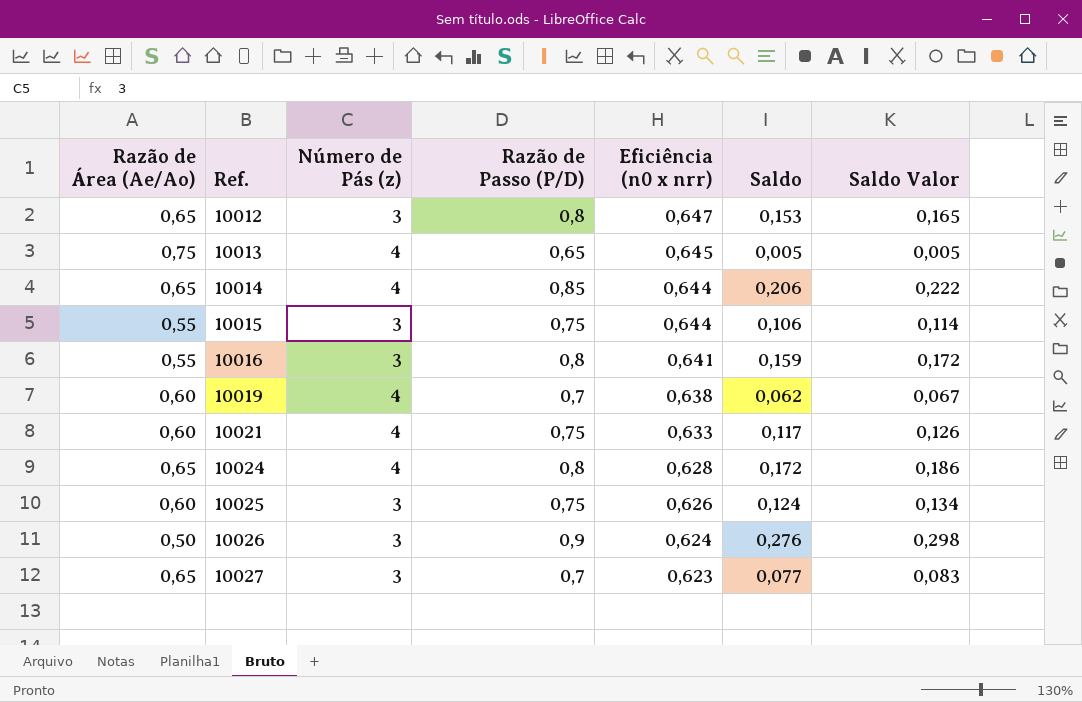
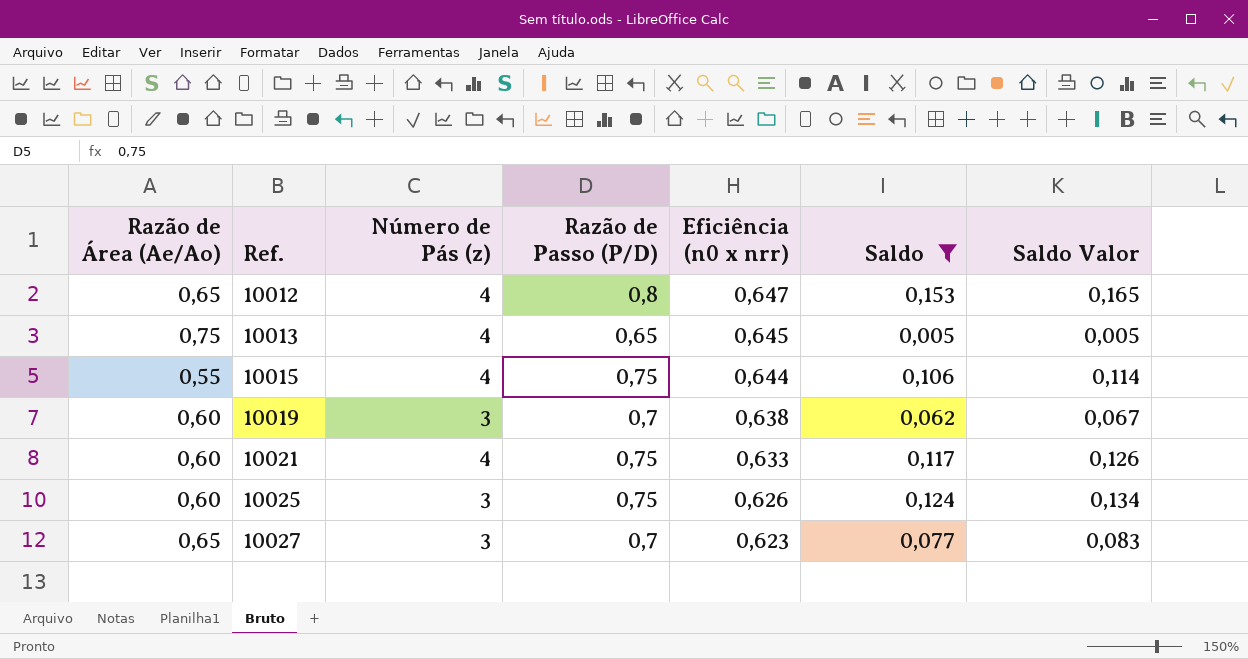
filter: none -> Saldo <= 0,153
10012 | Número de Pás (z): 3 -> 4
10015 | Número de Pás (z): 3 -> 4
10019 | Número de Pás (z): 4 -> 3

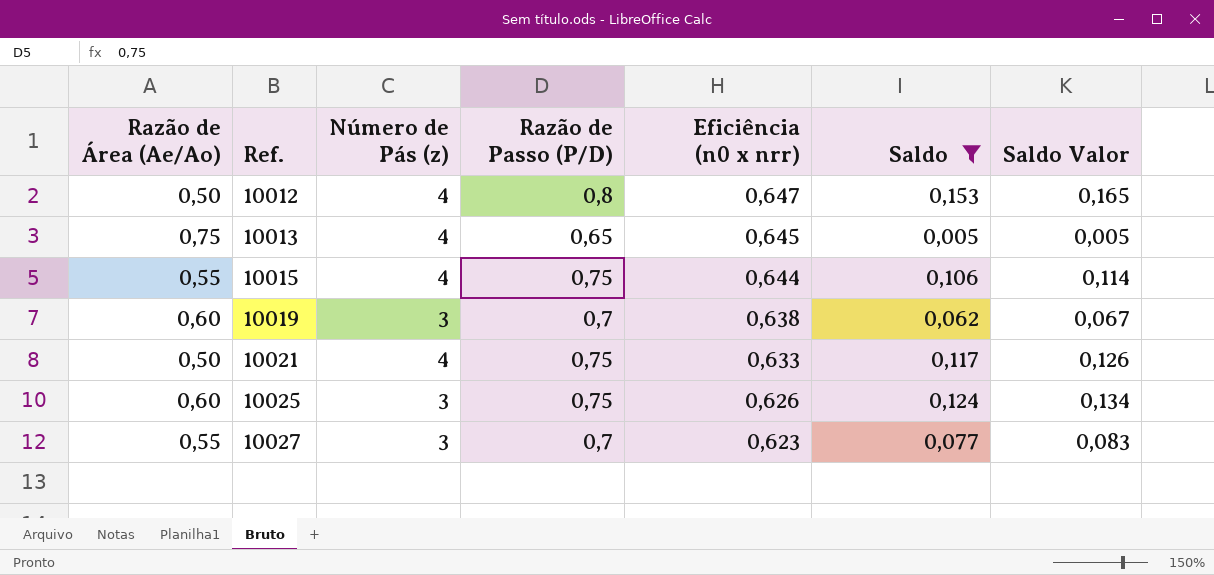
10012 | Razão de Área (Ae/Ao): 0,65 -> 0,50
10021 | Razão de Área (Ae/Ao): 0,60 -> 0,50
10027 | Razão de Área (Ae/Ao): 0,65 -> 0,55

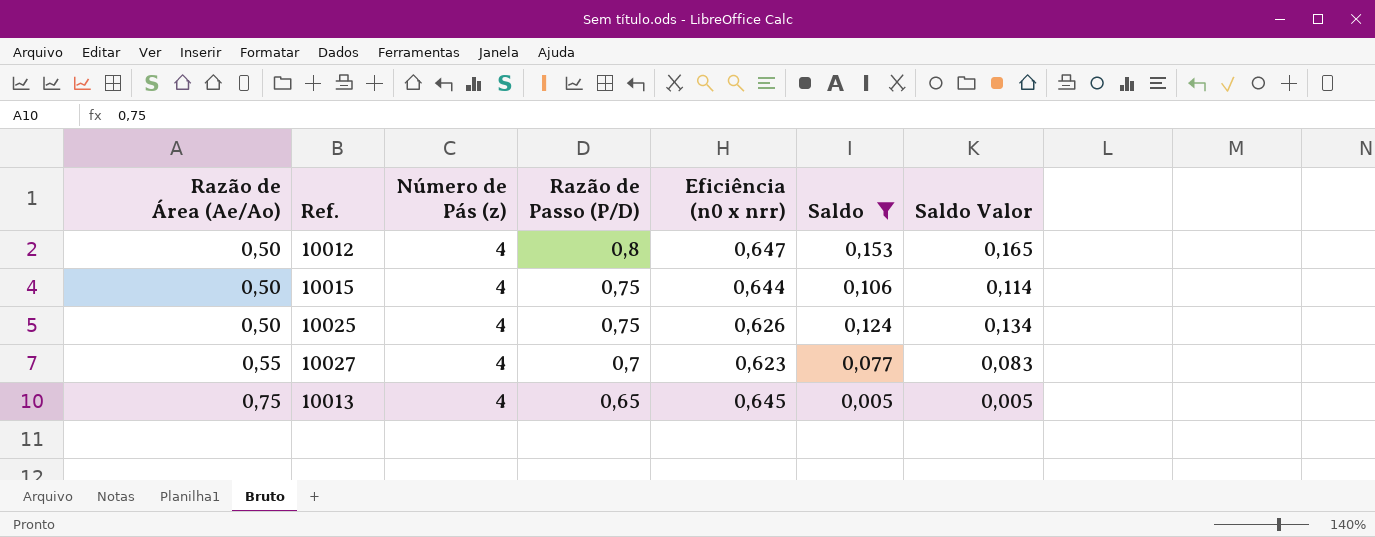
row order: Ref. ascending -> Razão de Área (Ae/Ao) ascending
row 10019: 0,60 | 3 | 0,7 | 0,638 | 0,062 | 0,067 -> none
row 10021: 0,50 | 4 | 0,75 | 0,633 | 0,117 | 0,126 -> none
10015 | Razão de Área (Ae/Ao): 0,55 -> 0,50
10025 | Razão de Área (Ae/Ao): 0,60 -> 0,50
10025 | Número de Pás (z): 3 -> 4
10027 | Número de Pás (z): 3 -> 4

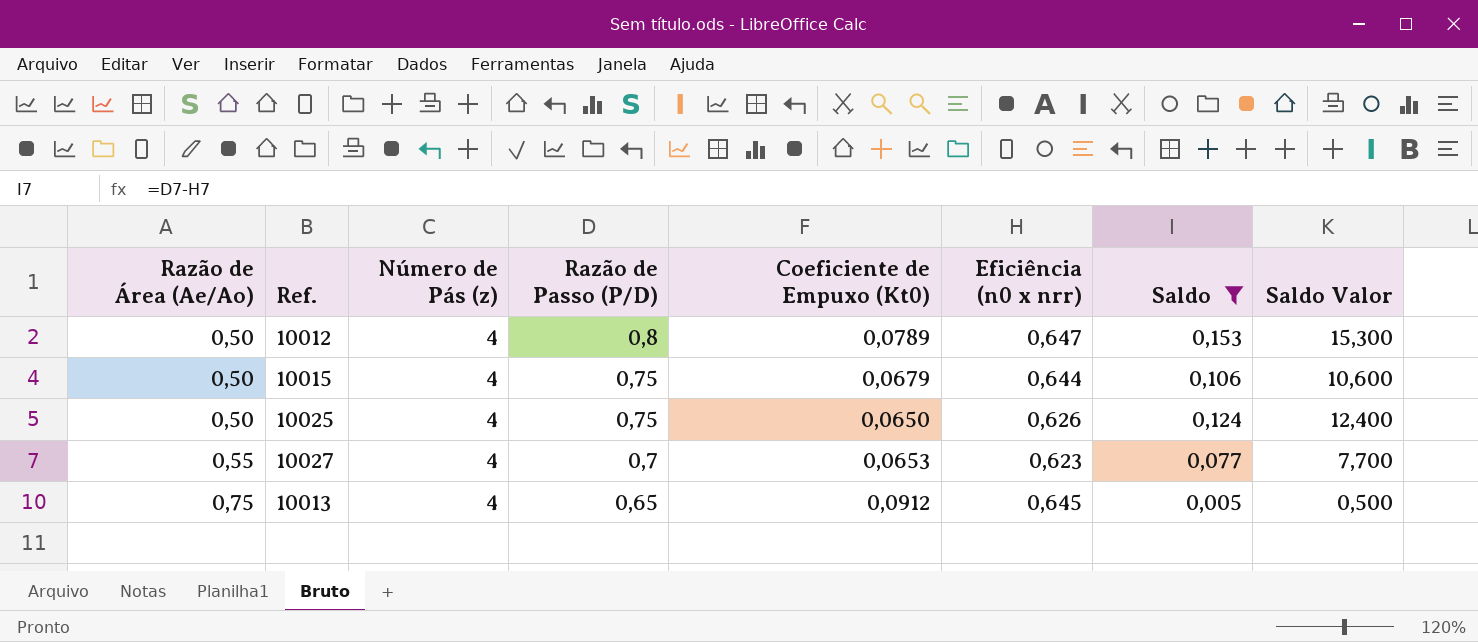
column Coeficiente de Empuxo (Kt0) | position: none -> 5
column Saldo Valor | formula: [Saldo] * 1,08 -> [Saldo] * 100

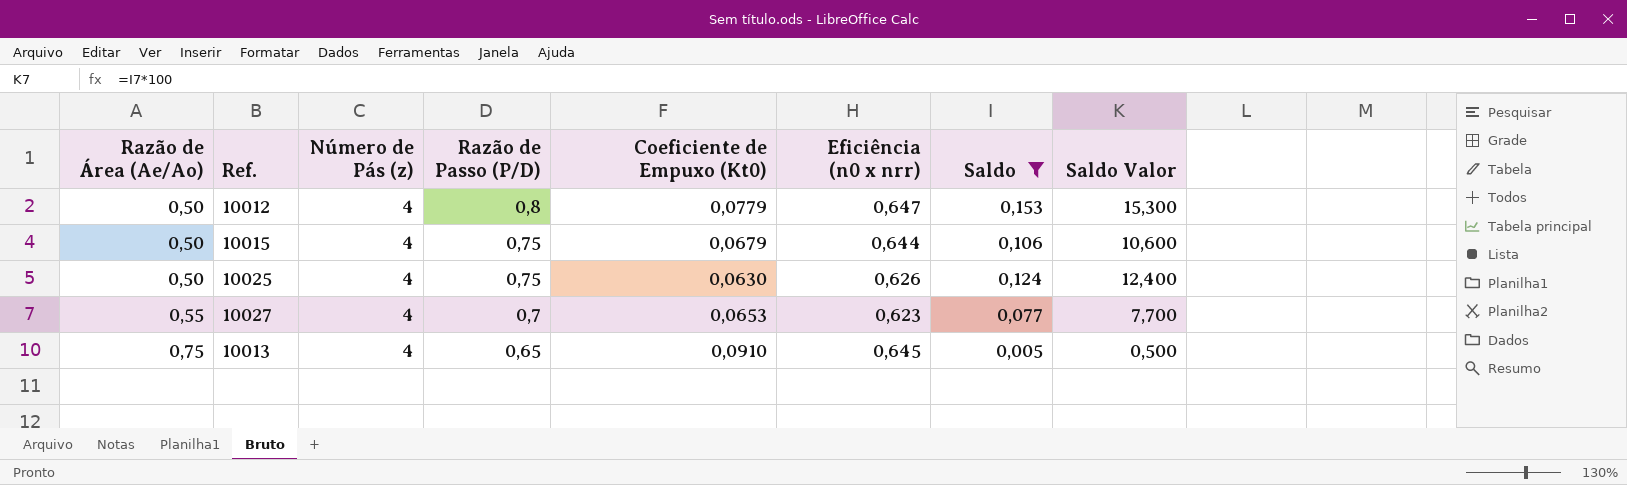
10012 | Coeficiente de Empuxo (Kt0): 0,0789 -> 0,0779
10025 | Coeficiente de Empuxo (Kt0): 0,0650 -> 0,0630
10013 | Coeficiente de Empuxo (Kt0): 0,0912 -> 0,0910

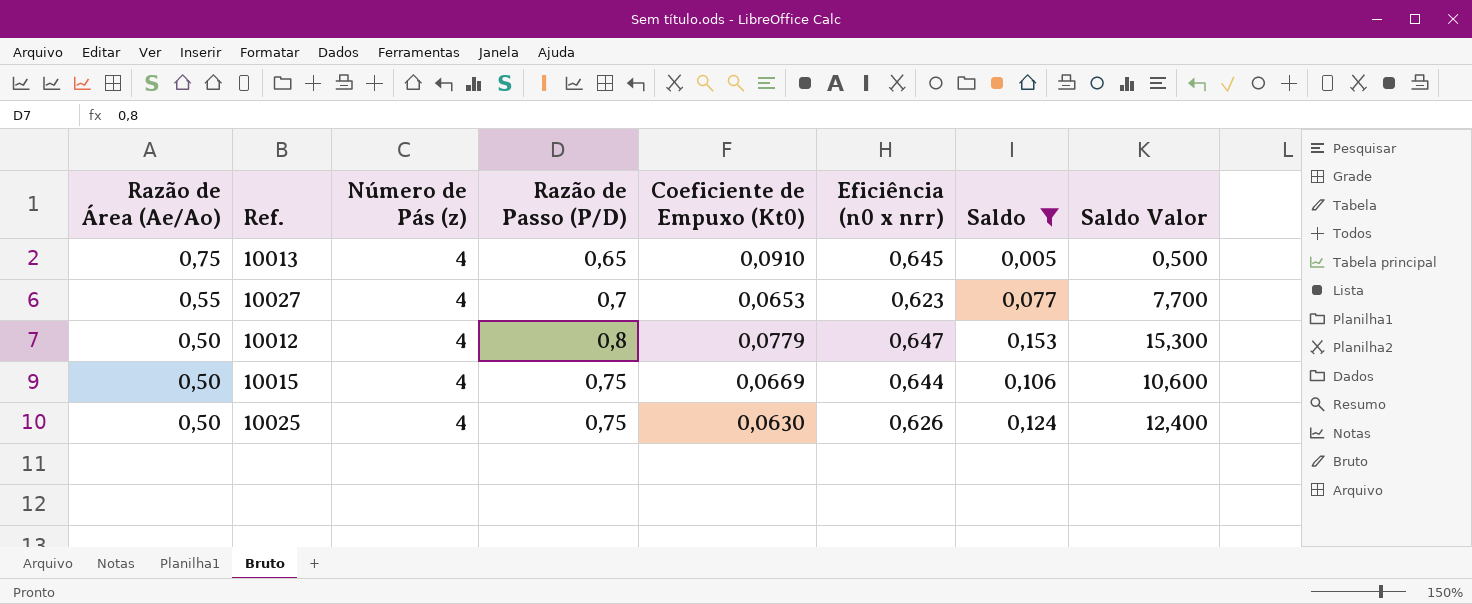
row order: Razão de Área (Ae/Ao) ascending -> Razão de Área (Ae/Ao) descending
10015 | Coeficiente de Empuxo (Kt0): 0,0679 -> 0,0669

